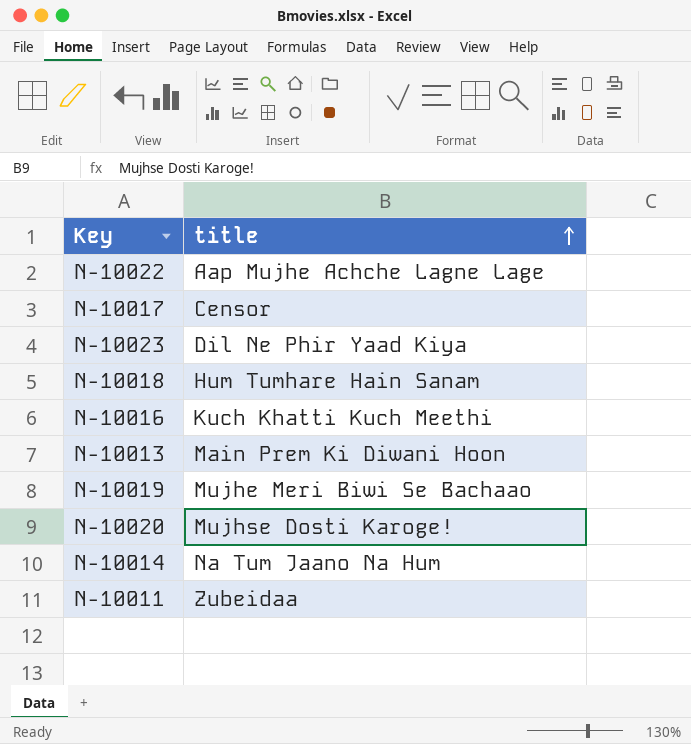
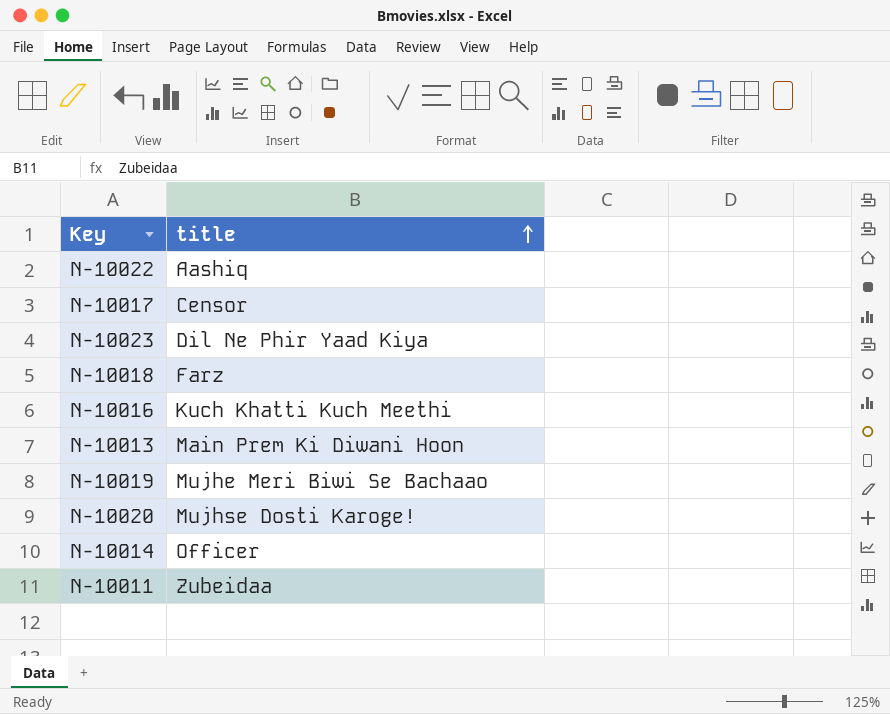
N-10022 | title: Aap Mujhe Achche Lagne Lage -> Aashiq
N-10018 | title: Hum Tumhare Hain Sanam -> Farz
N-10014 | title: Na Tum Jaano Na Hum -> Officer

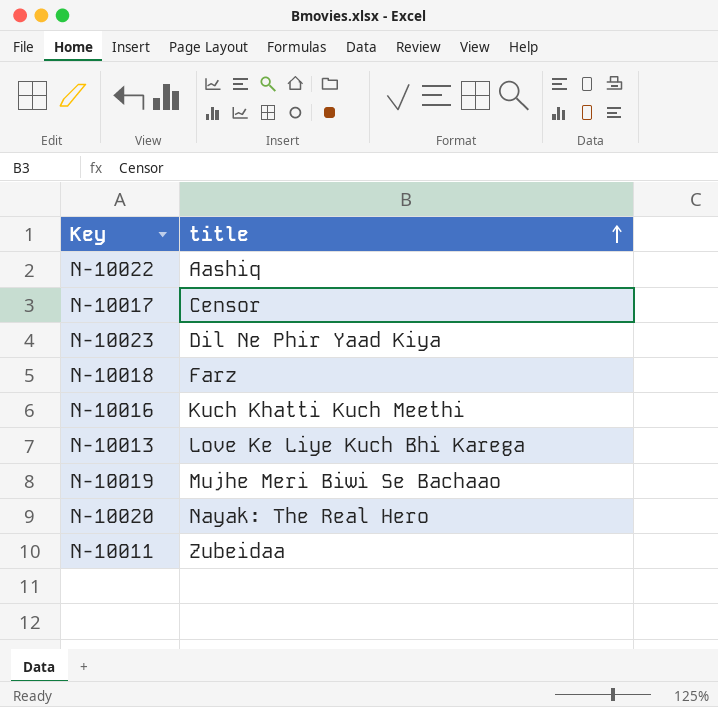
row N-10014: Officer -> none
N-10013 | title: Main Prem Ki Diwani Hoon -> Love Ke Liye Kuch Bhi Karega
N-10020 | title: Mujhse Dosti Karoge! -> Nayak: The Real Hero

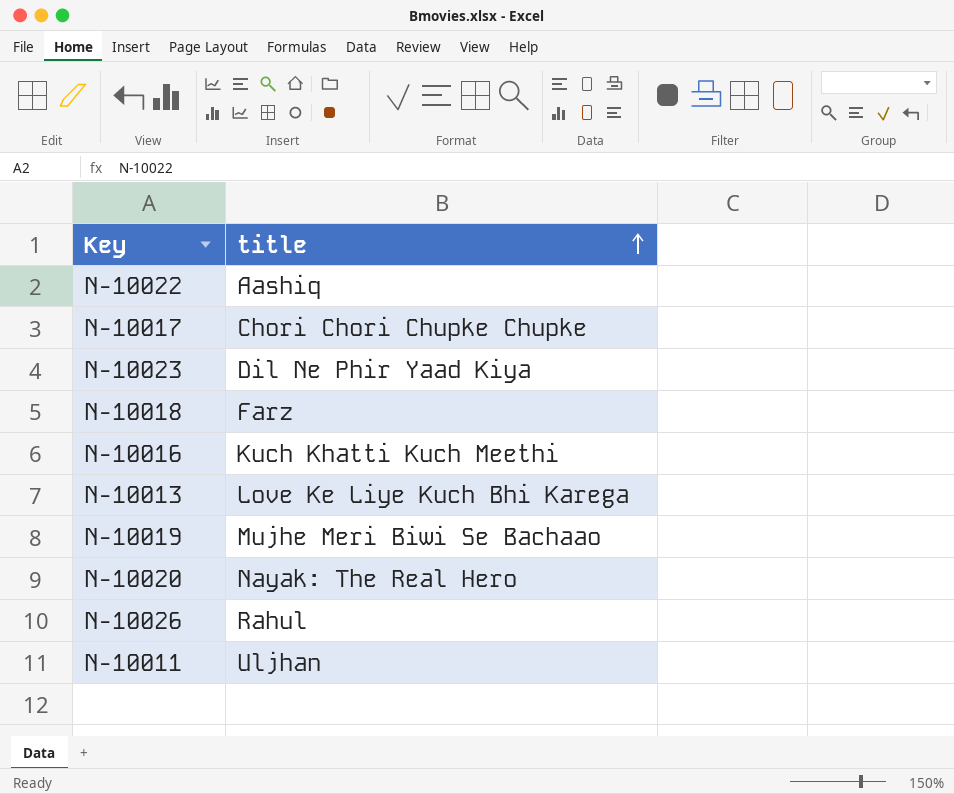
N-10017 | title: Censor -> Chori Chori Chupke Chupke
row N-10026: none -> Rahul
N-10011 | title: Zubeidaa -> Uljhan

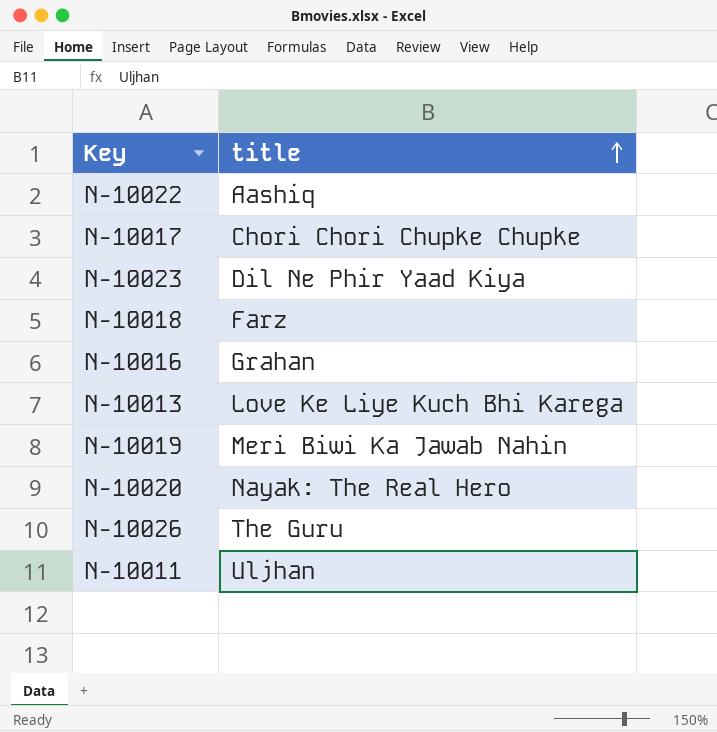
N-10016 | title: Kuch Khatti Kuch Meethi -> Grahan
N-10019 | title: Mujhe Meri Biwi Se Bachaao -> Meri Biwi Ka Jawab Nahin
N-10026 | title: Rahul -> The Guru

